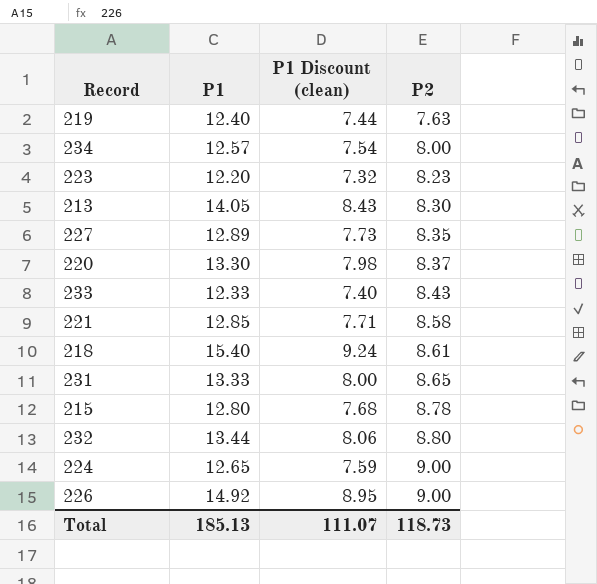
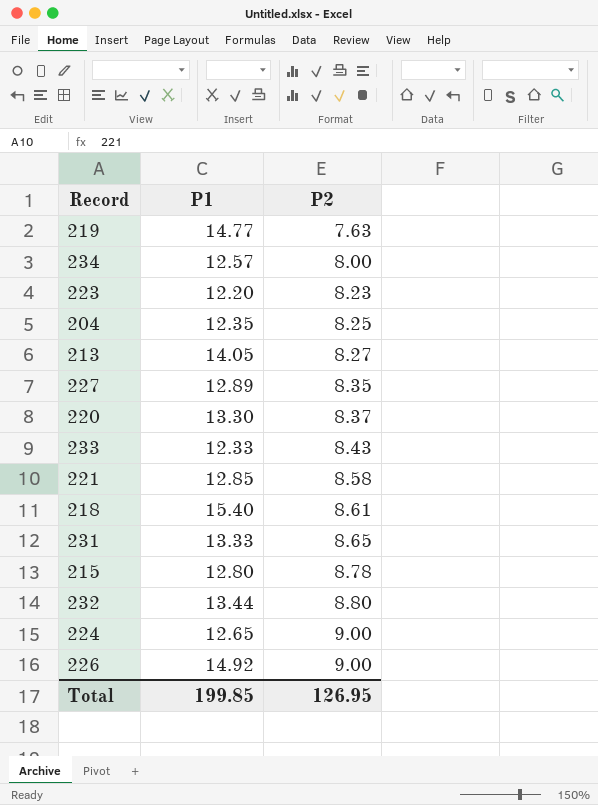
column P1 Discount (clean) | formula: [P1] * 0.6 -> none
219 | P1: 12.40 -> 14.77
row 204: none -> 12.35 | 8.25
213 | P2: 8.30 -> 8.27
Total | P1: 185.13 -> 199.85
Total | P2: 118.73 -> 126.95

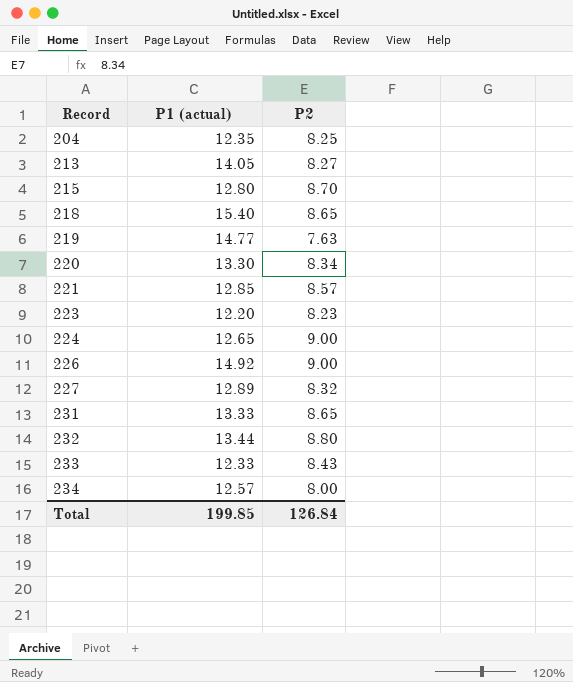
row order: P2 ascending -> Record ascending
column name: P1 -> P1 (actual)
215 | P2: 8.78 -> 8.70
218 | P2: 8.61 -> 8.65
220 | P2: 8.37 -> 8.34
221 | P2: 8.58 -> 8.57
227 | P2: 8.35 -> 8.32
Total | P2: 126.95 -> 126.84

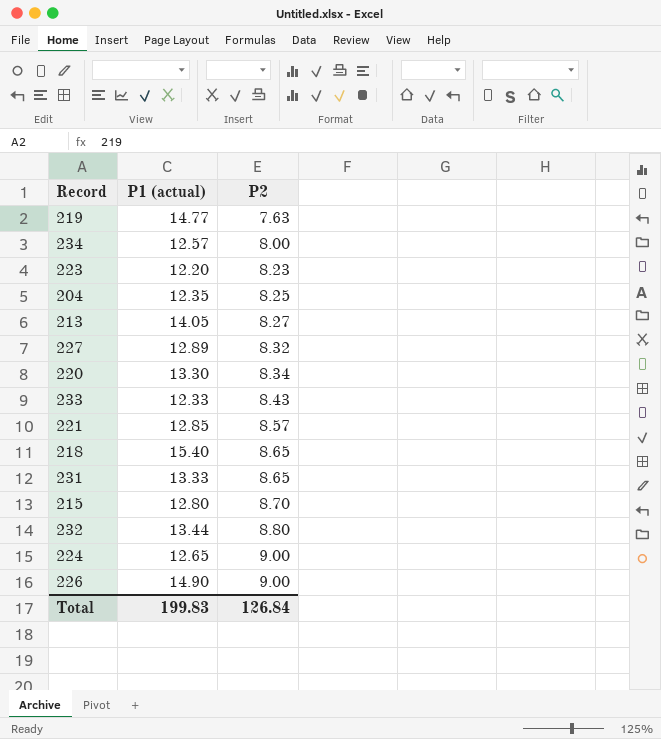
row order: Record ascending -> P2 ascending
226 | P1 (actual): 14.92 -> 14.90
Total | P1 (actual): 199.85 -> 199.83

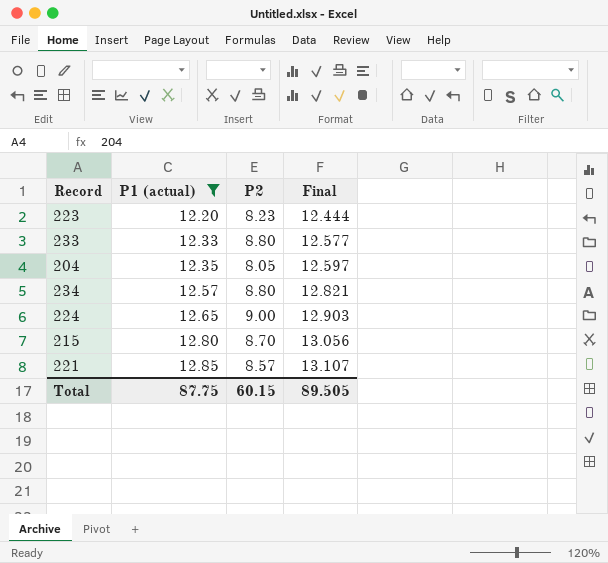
filter: none -> P1 (actual) <= 12.85
row order: P2 ascending -> P1 (actual) ascending
column Final | formula: none -> [P1 (actual)] * 1.02
233 | P2: 8.43 -> 8.80
204 | P2: 8.25 -> 8.05
234 | P2: 8.00 -> 8.80
Total | P1 (actual): 199.83 -> 87.75
Total | P2: 126.84 -> 60.15

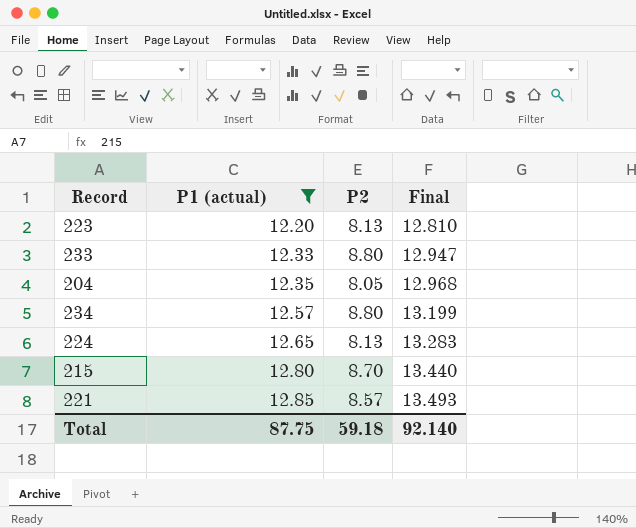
column Final | formula: [P1 (actual)] * 1.02 -> [P1 (actual)] * 1.05
223 | P2: 8.23 -> 8.13
224 | P2: 9.00 -> 8.13
Total | P2: 60.15 -> 59.18
Total | Final: 89.505 -> 92.140

